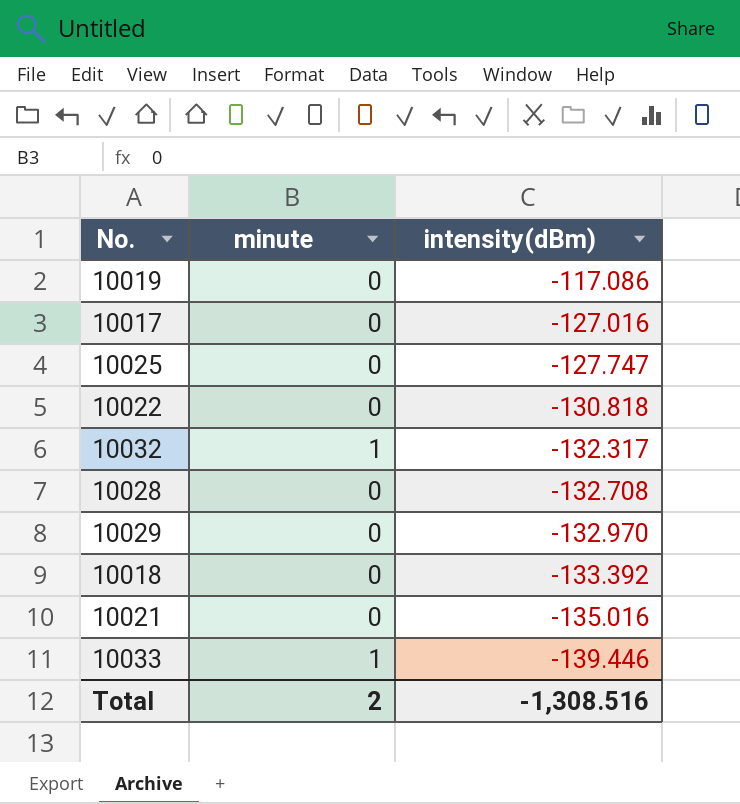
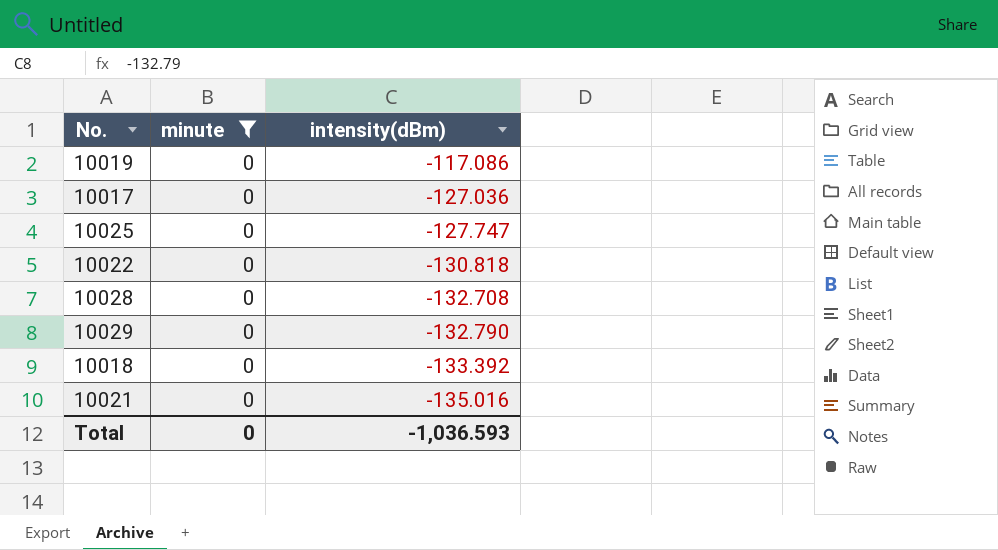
filter: none -> minute = 0
10017 | intensity(dBm): -127.016 -> -127.036
10029 | intensity(dBm): -132.970 -> -132.790
Total | minute: 2 -> 0
Total | intensity(dBm): -1,308.516 -> -1,036.593

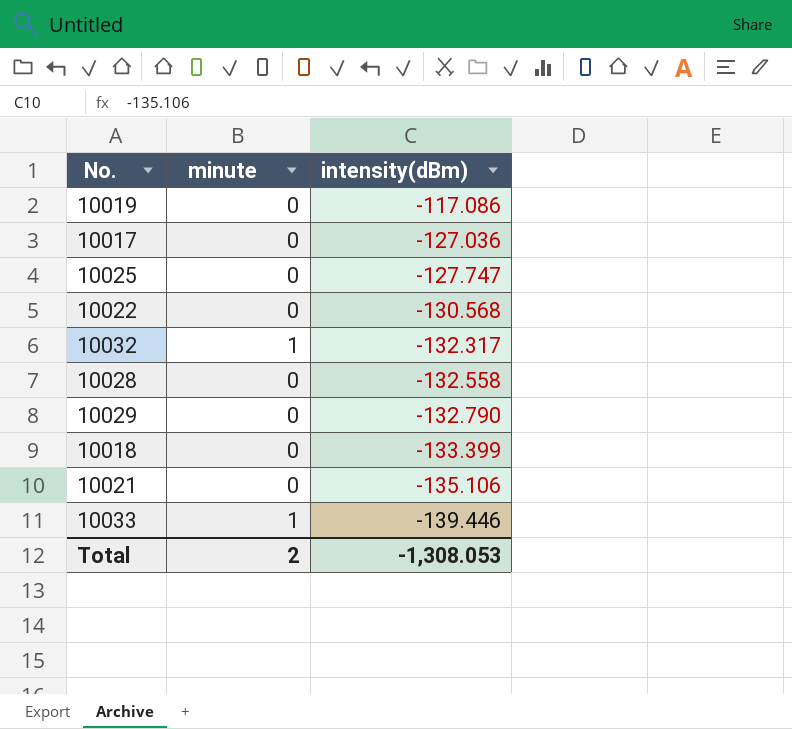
filter: minute = 0 -> none
10022 | intensity(dBm): -130.818 -> -130.568
10028 | intensity(dBm): -132.708 -> -132.558
10018 | intensity(dBm): -133.392 -> -133.399
10021 | intensity(dBm): -135.016 -> -135.106
Total | minute: 0 -> 2
Total | intensity(dBm): -1,036.593 -> -1,308.053

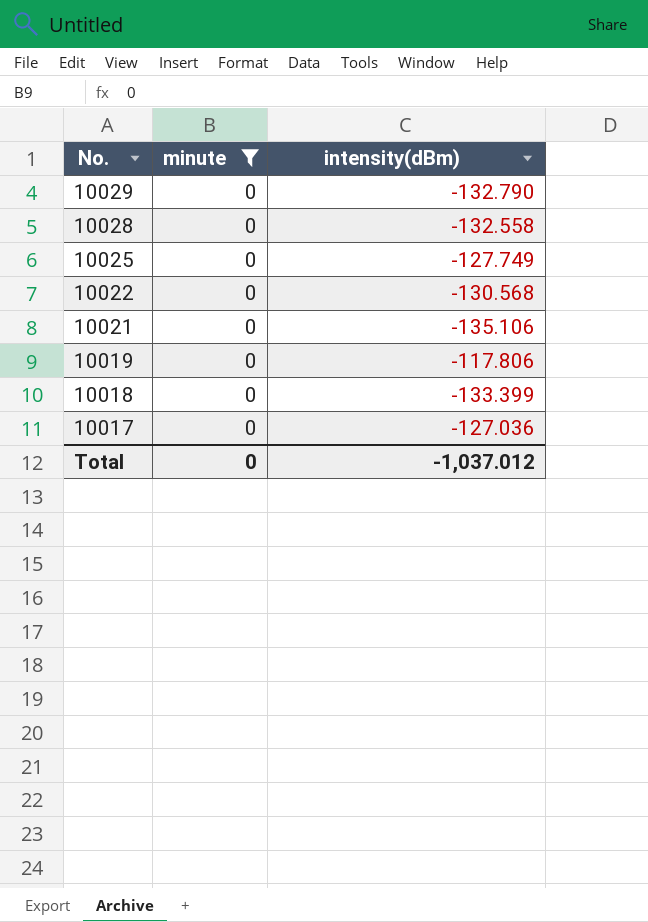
filter: none -> minute = 0
row order: intensity(dBm) descending -> No. descending
10025 | intensity(dBm): -127.747 -> -127.749
10019 | intensity(dBm): -117.086 -> -117.806
Total | minute: 2 -> 0
Total | intensity(dBm): -1,308.053 -> -1,037.012

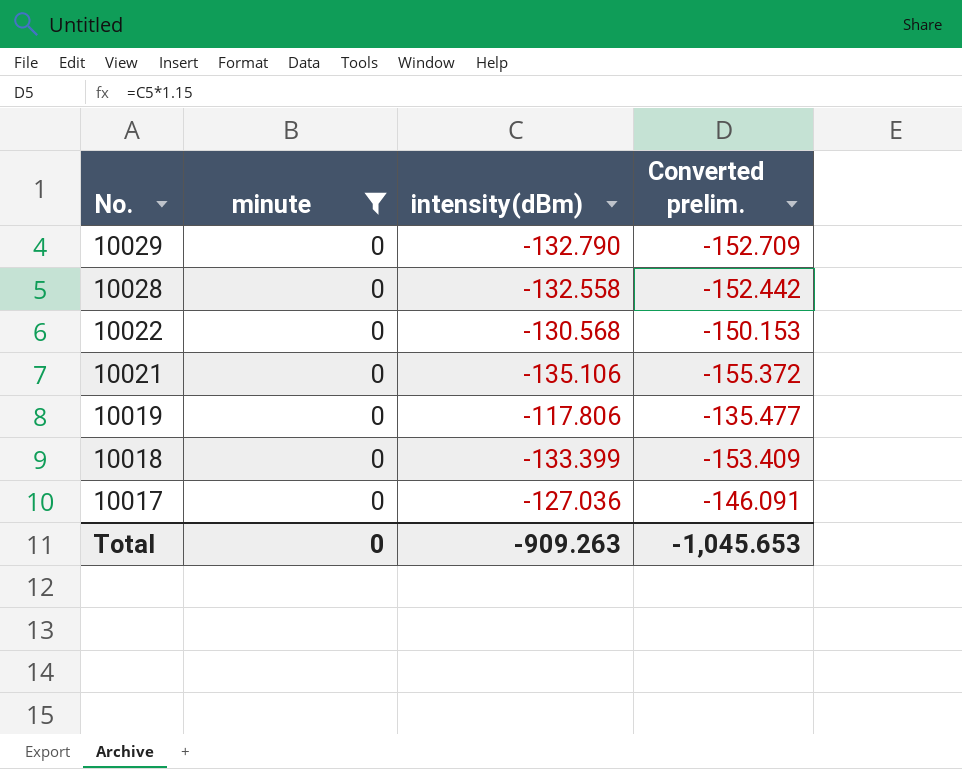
column Converted prelim. | formula: none -> [intensity(dBm)] * 1.15
row 10025: 0 | -127.749 -> none
Total | intensity(dBm): -1,037.012 -> -909.263

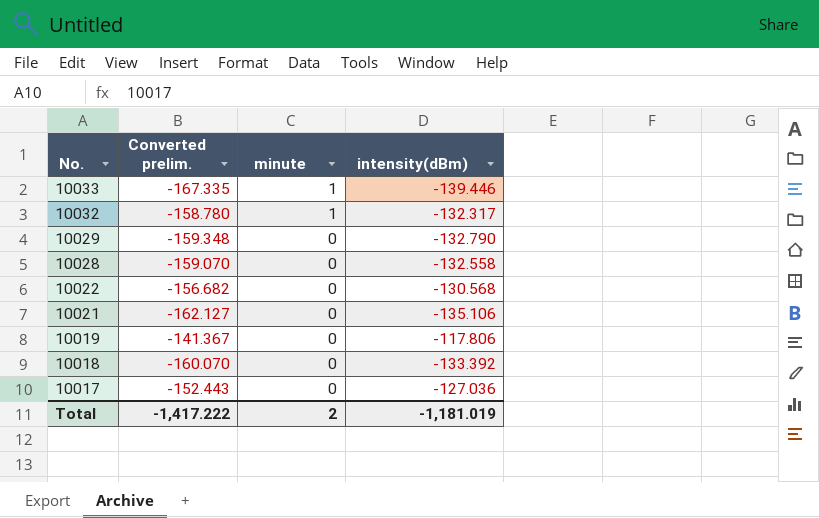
filter: minute = 0 -> none
column Converted prelim. | formula: [intensity(dBm)] * 1.15 -> [intensity(dBm)] * 1.2
column Converted prelim. | position: 4 -> 2
10018 | intensity(dBm): -133.399 -> -133.392
Total | Converted prelim.: -1,045.653 -> -1,417.222
Total | minute: 0 -> 2
Total | intensity(dBm): -909.263 -> -1,181.019

